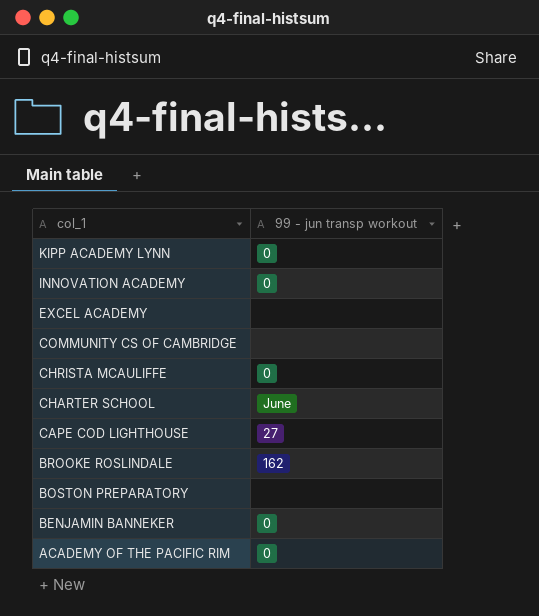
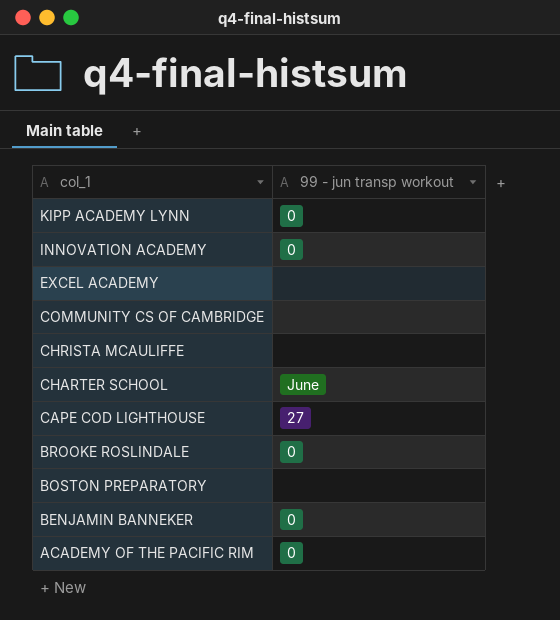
CHRISTA MCAULIFFE | 99 - jun transp workout: 0 -> none
BROOKE ROSLINDALE | 99 - jun transp workout: 162 -> 0

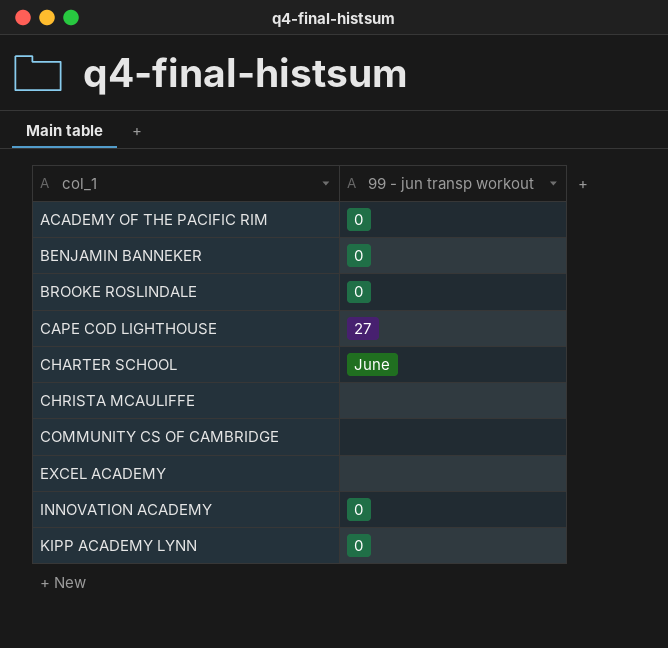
row order: col_1 descending -> col_1 ascending
row BOSTON PREPARATORY: none -> none

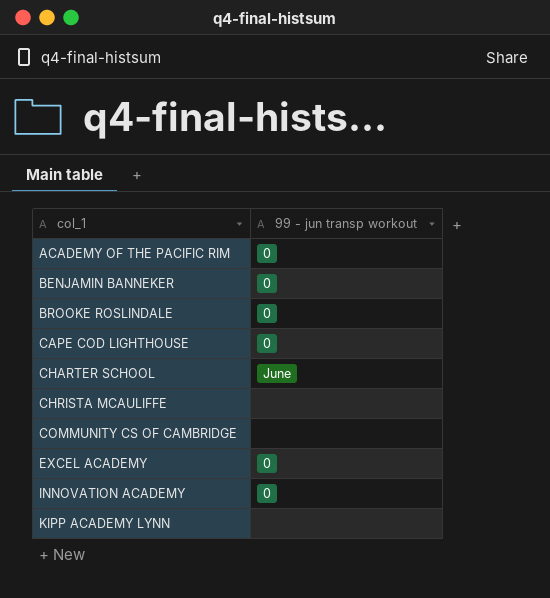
CAPE COD LIGHTHOUSE | 99 - jun transp workout: 27 -> 0
EXCEL ACADEMY | 99 - jun transp workout: none -> 0
KIPP ACADEMY LYNN | 99 - jun transp workout: 0 -> none

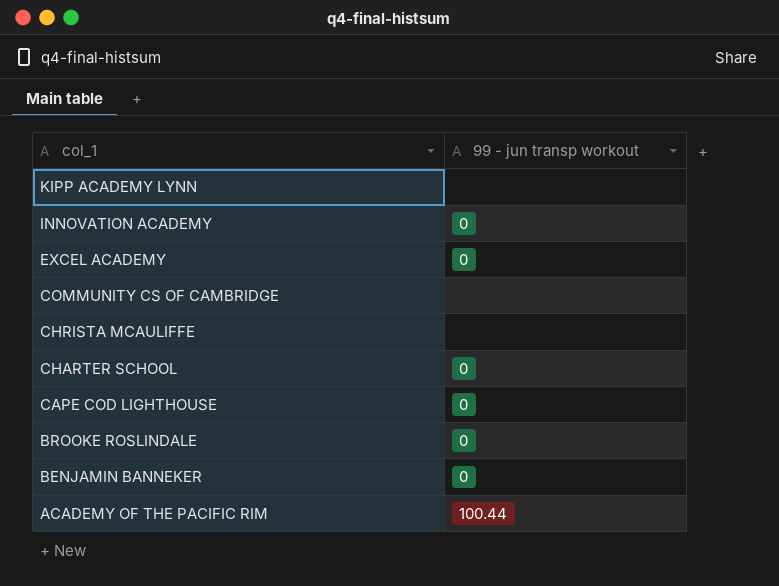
row order: col_1 ascending -> col_1 descending
CHARTER SCHOOL | 99 - jun transp workout: June -> 0
ACADEMY OF THE PACIFIC RIM | 99 - jun transp workout: 0 -> 100.44

